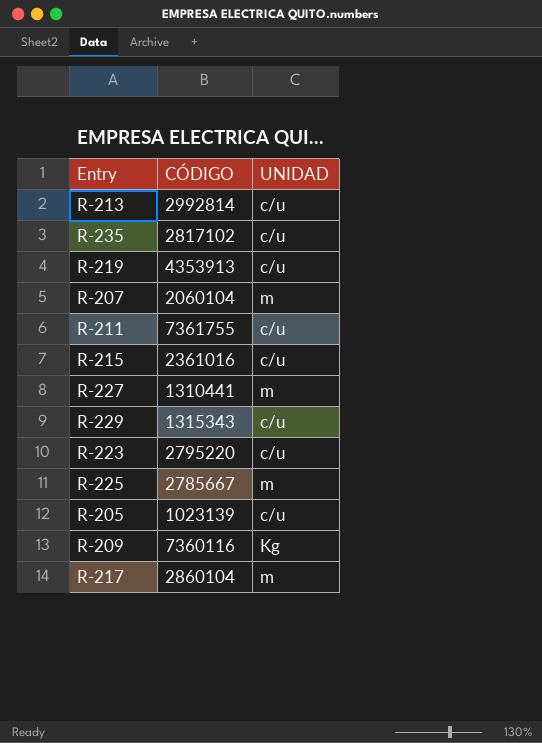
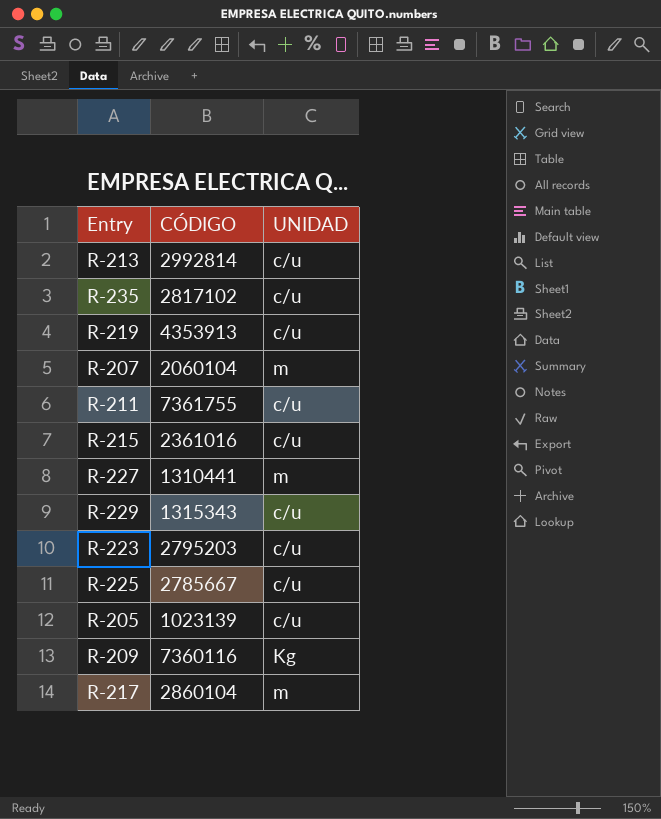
R-223 | CÓDIGO: 2795220 -> 2795203
R-225 | UNIDAD: m -> c/u

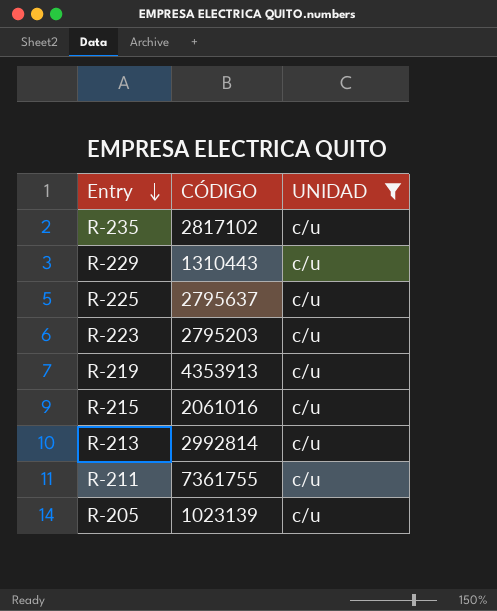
filter: none -> UNIDAD = c/u
row order: none -> Entry descending
R-229 | CÓDIGO: 1315343 -> 1310443
R-225 | CÓDIGO: 2785667 -> 2795637
R-215 | CÓDIGO: 2361016 -> 2061016

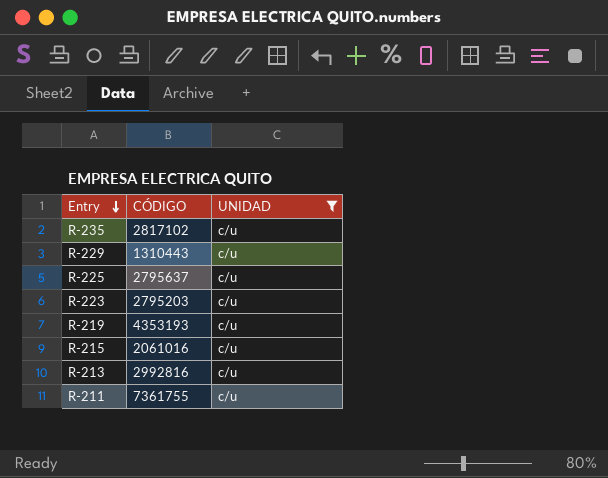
row R-205: 1023139 | c/u -> none
R-219 | CÓDIGO: 4353913 -> 4353193
R-213 | CÓDIGO: 2992814 -> 2992816

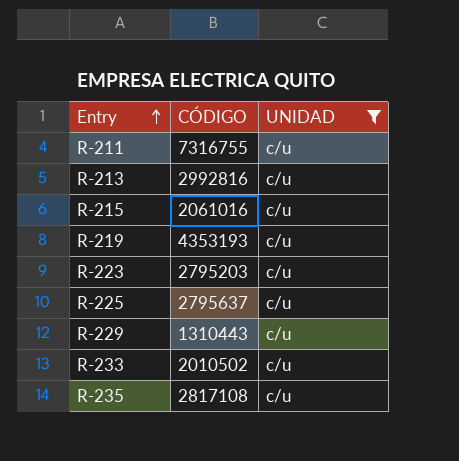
row order: Entry descending -> Entry ascending
R-211 | CÓDIGO: 7361755 -> 7316755
row R-233: none -> 2010502 | c/u
R-235 | CÓDIGO: 2817102 -> 2817108

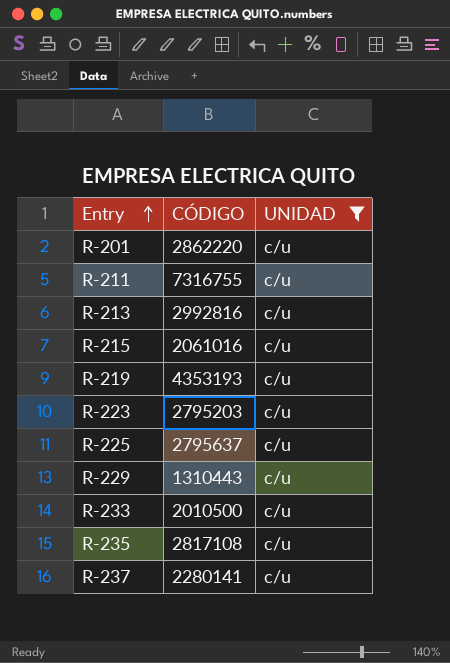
row R-201: none -> 2862220 | c/u
R-233 | CÓDIGO: 2010502 -> 2010500
row R-237: none -> 2280141 | c/u

